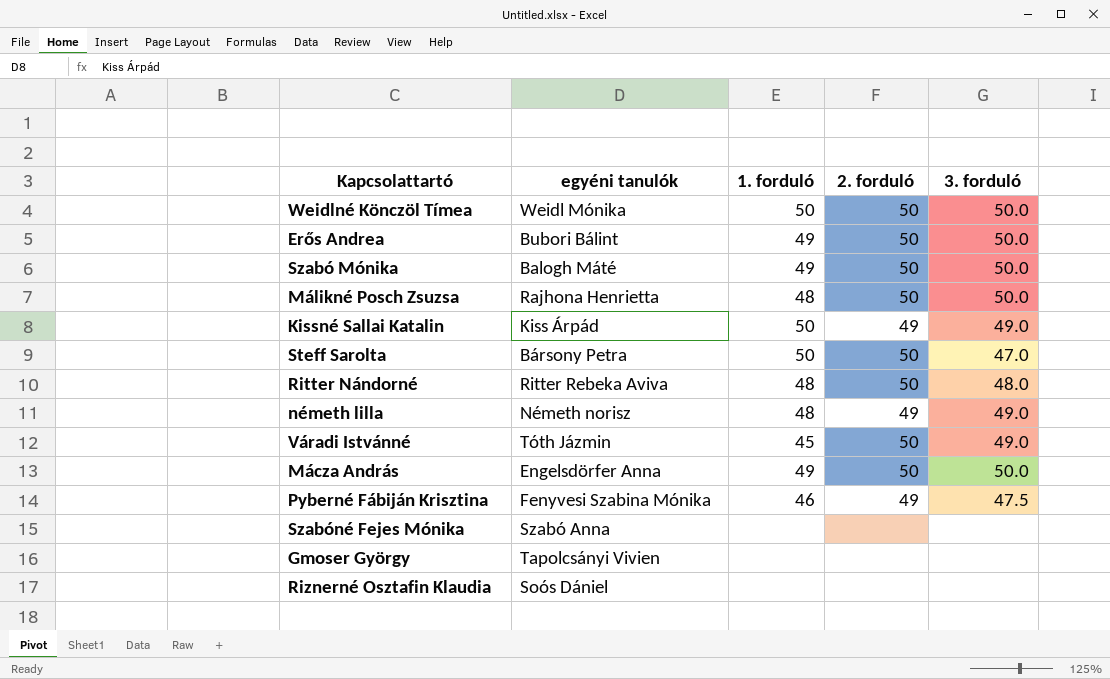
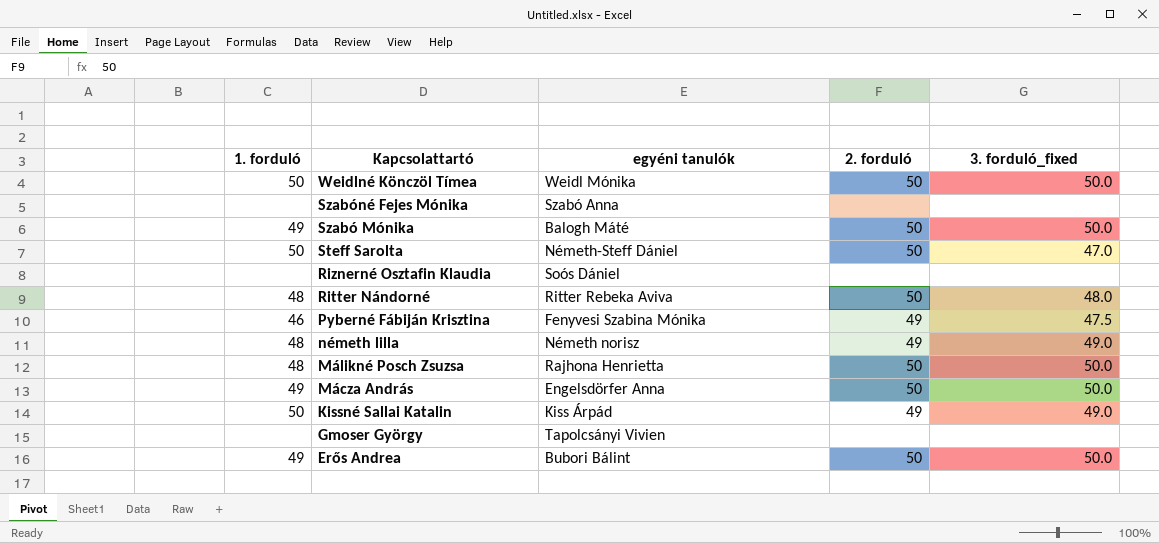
row order: none -> Kapcsolattartó descending
column 1. forduló | position: 3 -> 1
column name: 3. forduló -> 3. forduló_fixed
row Váradi Istvánné: Tóth Jázmin | 45 | 50 | 49.0 -> none
Steff Sarolta | egyéni tanulók: Bársony Petra -> Németh-Steff Dániel

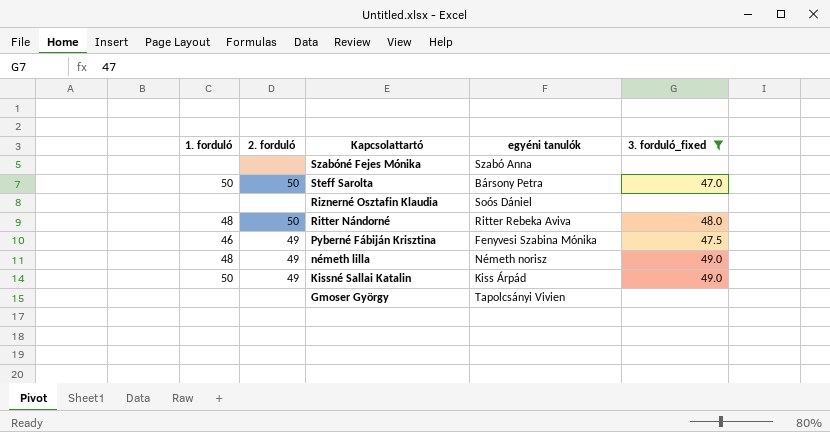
filter: none -> 3. forduló_fixed != 50.0
column 2. forduló | position: 4 -> 2
Steff Sarolta | egyéni tanulók: Németh-Steff Dániel -> Bársony Petra

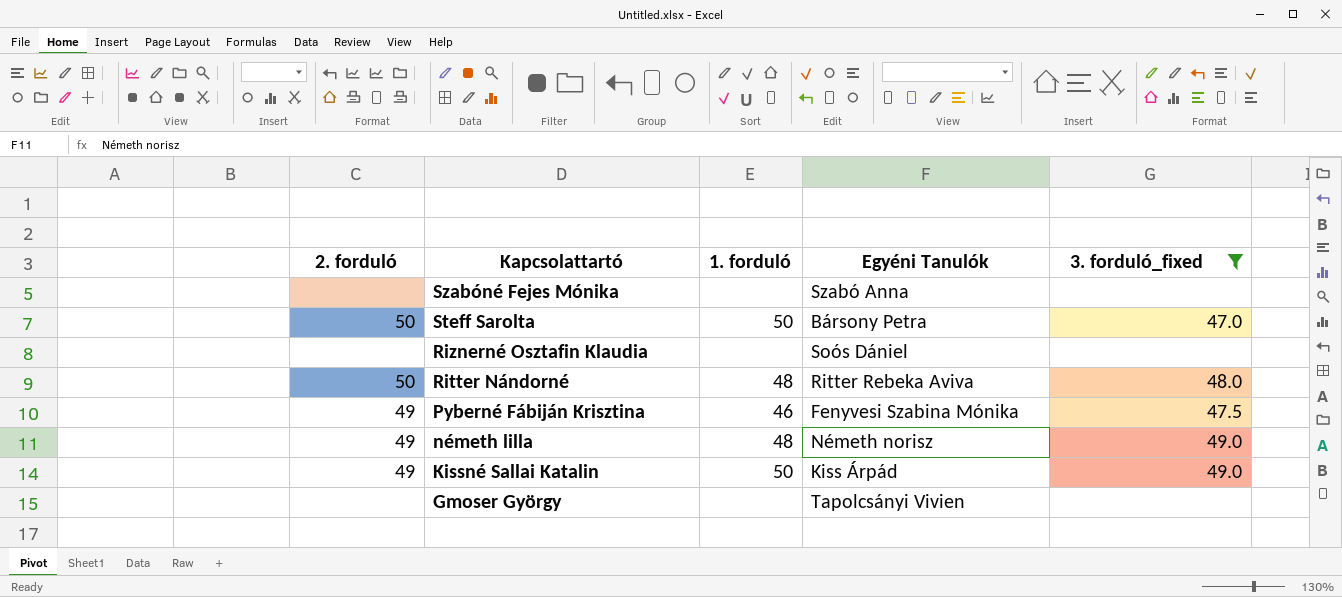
column 1. forduló | position: 1 -> 3
column name: egyéni tanulók -> Egyéni Tanulók

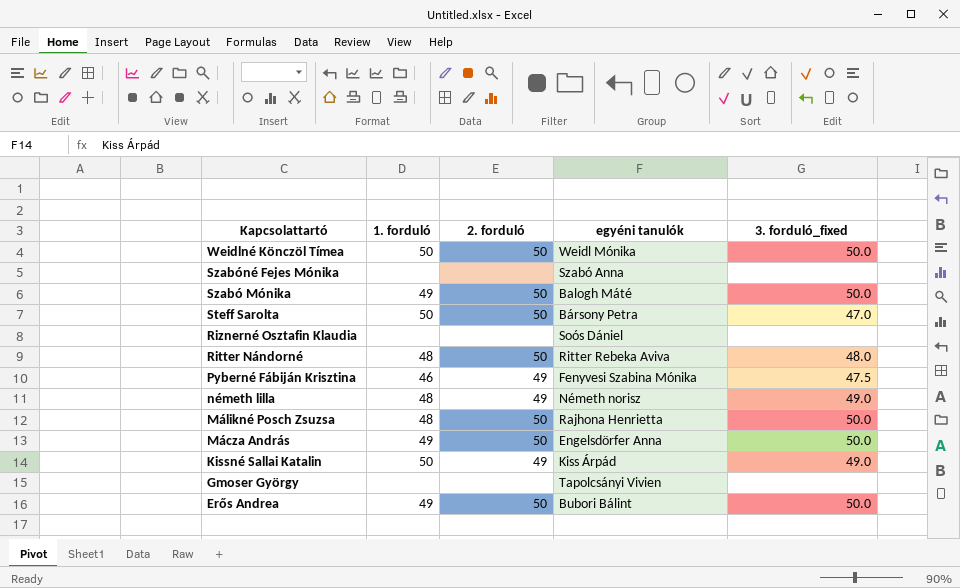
filter: 3. forduló_fixed != 50.0 -> none
column 2. forduló | position: 1 -> 3
column name: Egyéni Tanulók -> egyéni tanulók

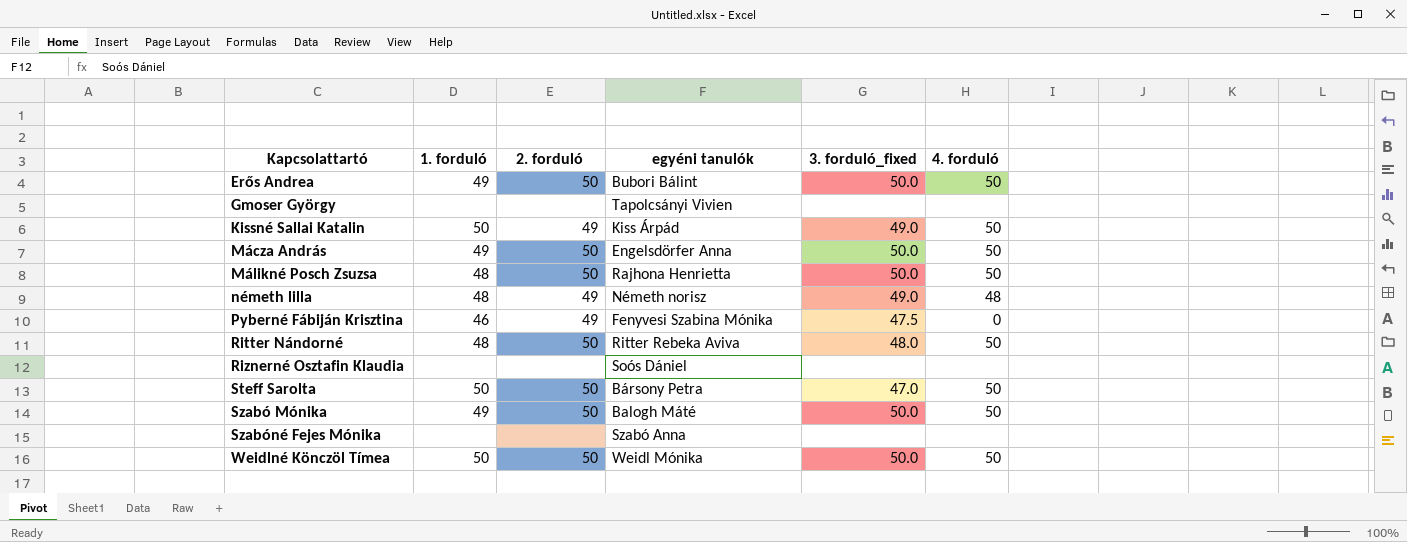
row order: Kapcsolattartó descending -> Kapcsolattartó ascending
column 4. forduló | position: none -> 6

